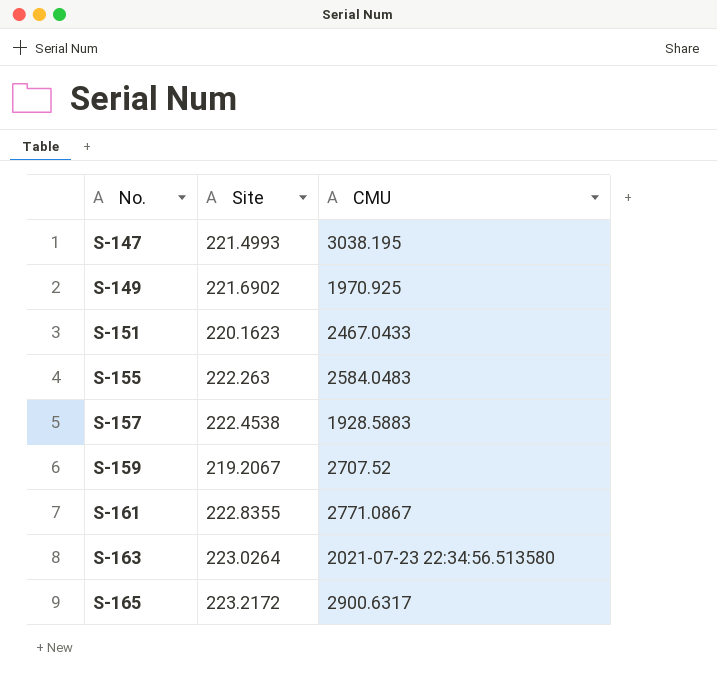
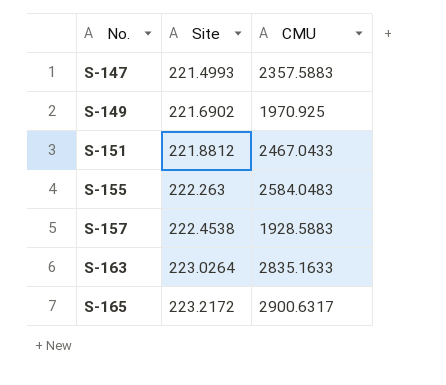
row S-159: 219.2067 | 2707.52 -> none
row S-161: 222.8355 | 2771.0867 -> none
S-147 | CMU: 3038.195 -> 2357.5883
S-151 | Site: 220.1623 -> 221.8812
S-163 | CMU: 2021-07-23 22:34:56.513580 -> 2835.1633

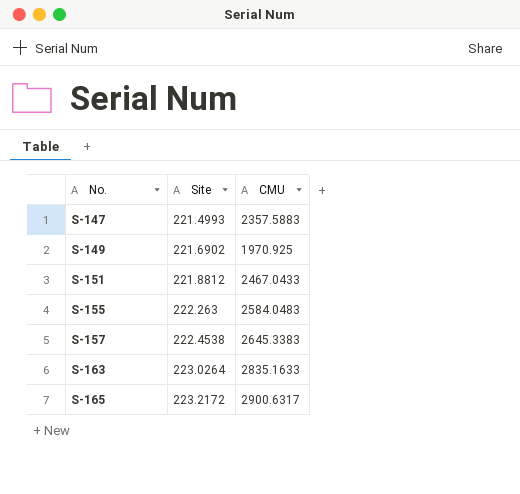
S-157 | CMU: 1928.5883 -> 2645.3383

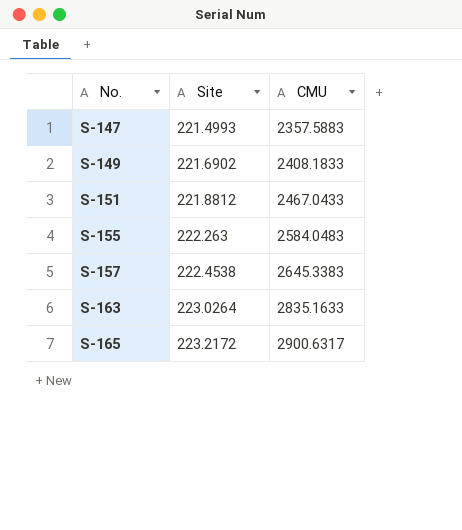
S-149 | CMU: 1970.925 -> 2408.1833

